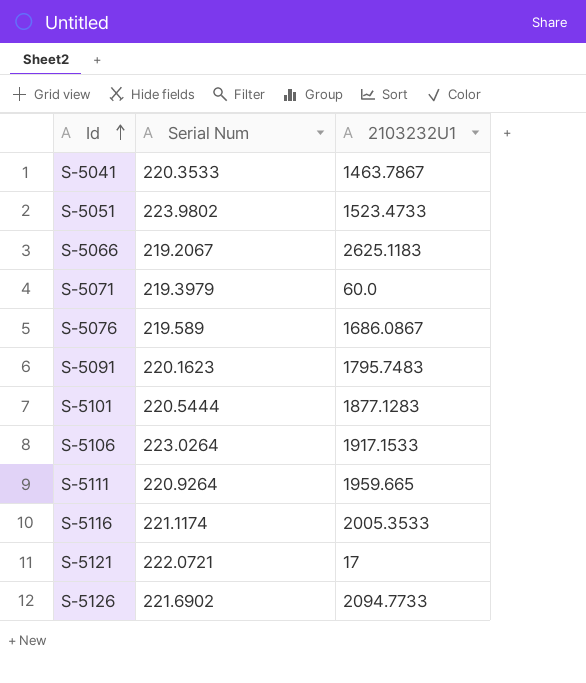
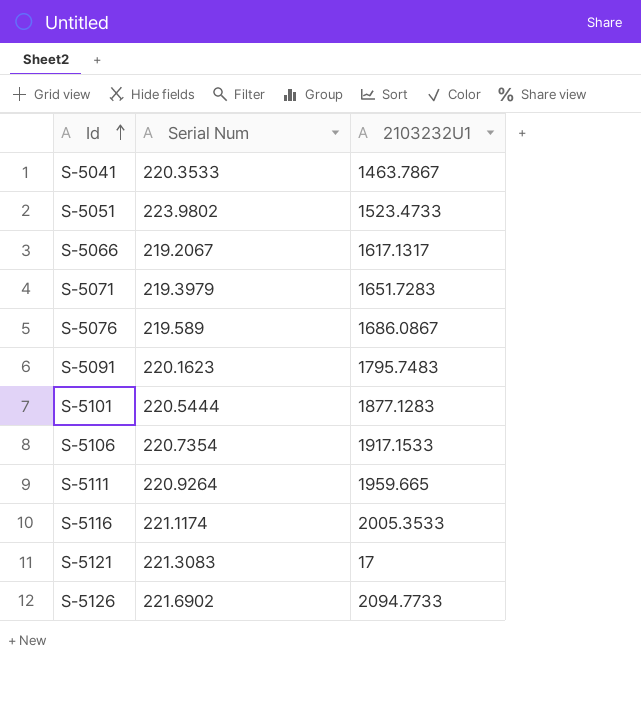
S-5066 | 2103232U1: 2625.1183 -> 1617.1317
S-5071 | 2103232U1: 60.0 -> 1651.7283
S-5106 | Serial Num: 223.0264 -> 220.7354
S-5121 | Serial Num: 222.0721 -> 221.3083

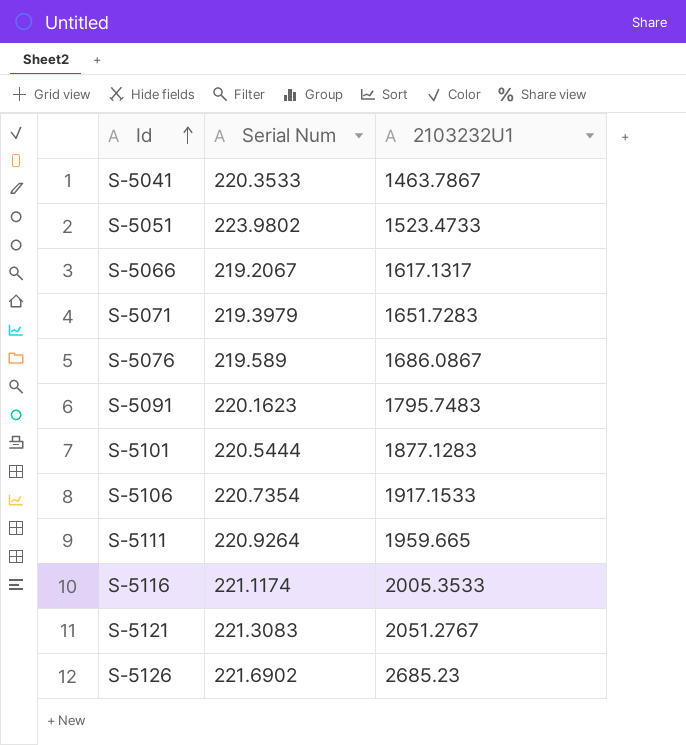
S-5121 | 2103232U1: 17 -> 2051.2767
S-5126 | 2103232U1: 2094.7733 -> 2685.23

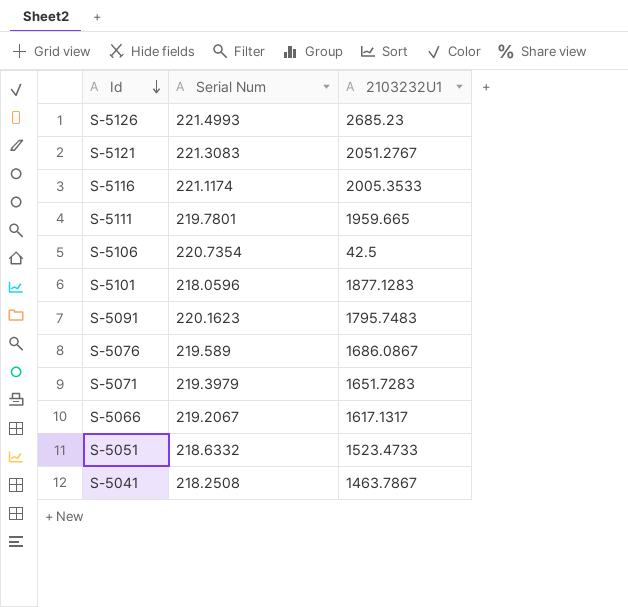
row order: Id ascending -> Id descending
S-5126 | Serial Num: 221.6902 -> 221.4993
S-5111 | Serial Num: 220.9264 -> 219.7801
S-5106 | 2103232U1: 1917.1533 -> 42.5
S-5101 | Serial Num: 220.5444 -> 218.0596
S-5051 | Serial Num: 223.9802 -> 218.6332
S-5041 | Serial Num: 220.3533 -> 218.2508

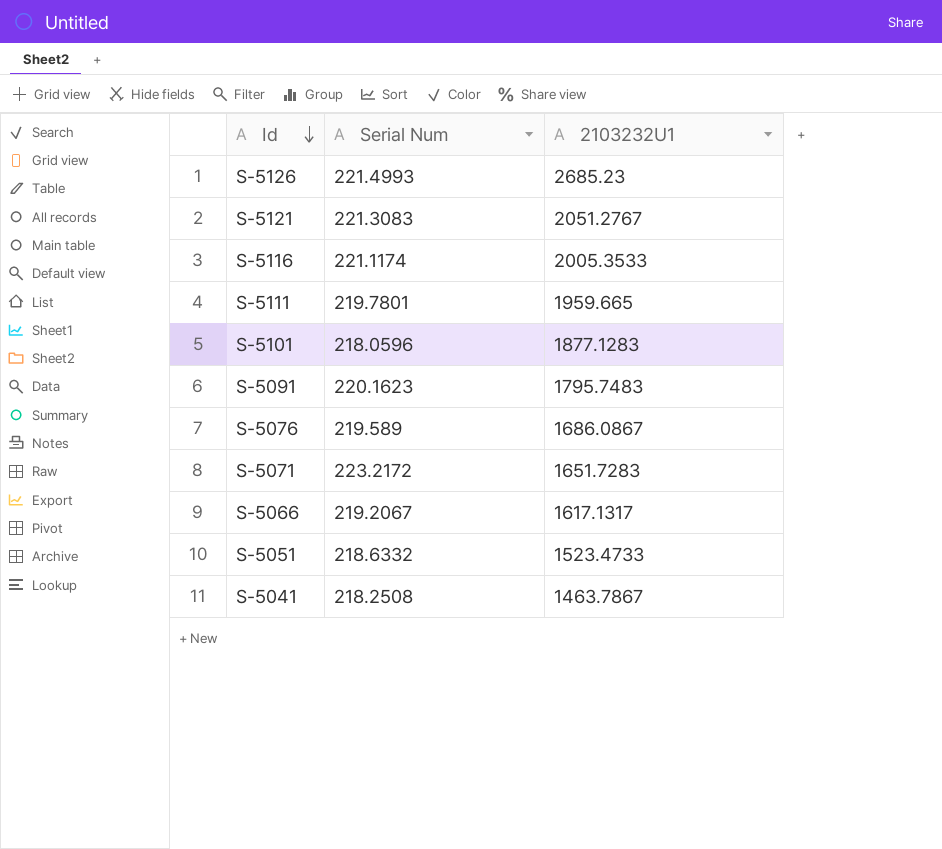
row S-5106: 220.7354 | 42.5 -> none
S-5071 | Serial Num: 219.3979 -> 223.2172

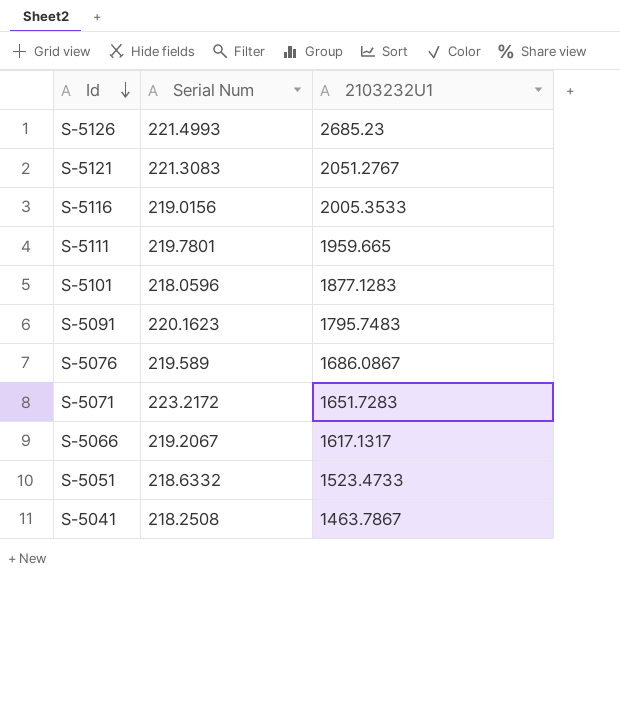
S-5116 | Serial Num: 221.1174 -> 219.0156

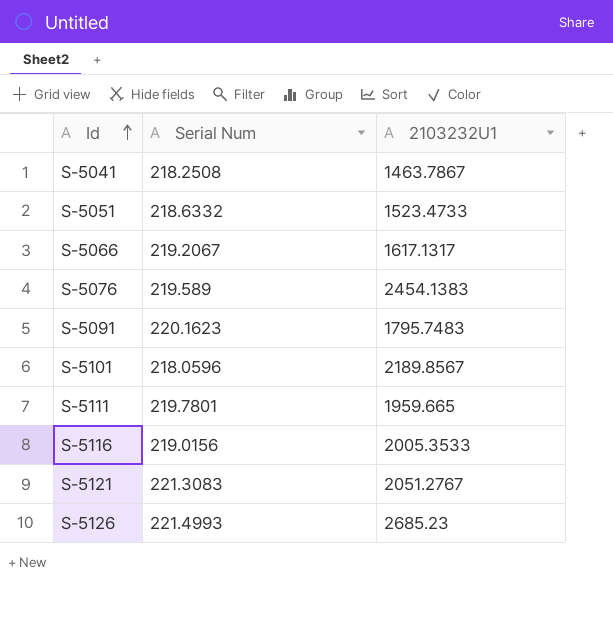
row order: Id descending -> Id ascending
row S-5071: 223.2172 | 1651.7283 -> none
S-5076 | 2103232U1: 1686.0867 -> 2454.1383
S-5101 | 2103232U1: 1877.1283 -> 2189.8567

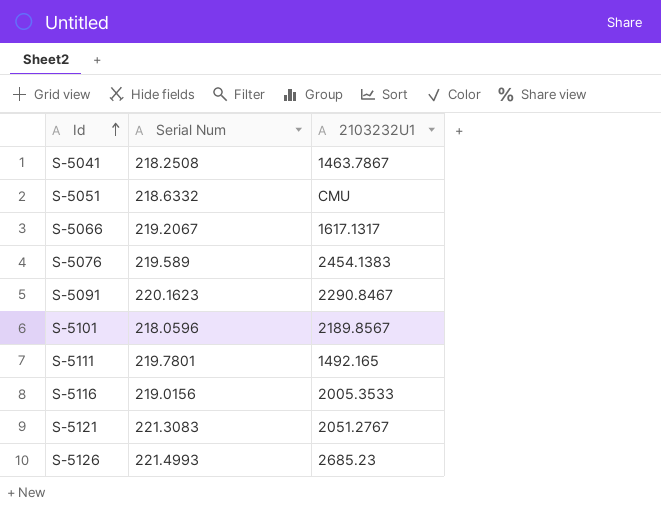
S-5051 | 2103232U1: 1523.4733 -> CMU
S-5091 | 2103232U1: 1795.7483 -> 2290.8467
S-5111 | 2103232U1: 1959.665 -> 1492.165

